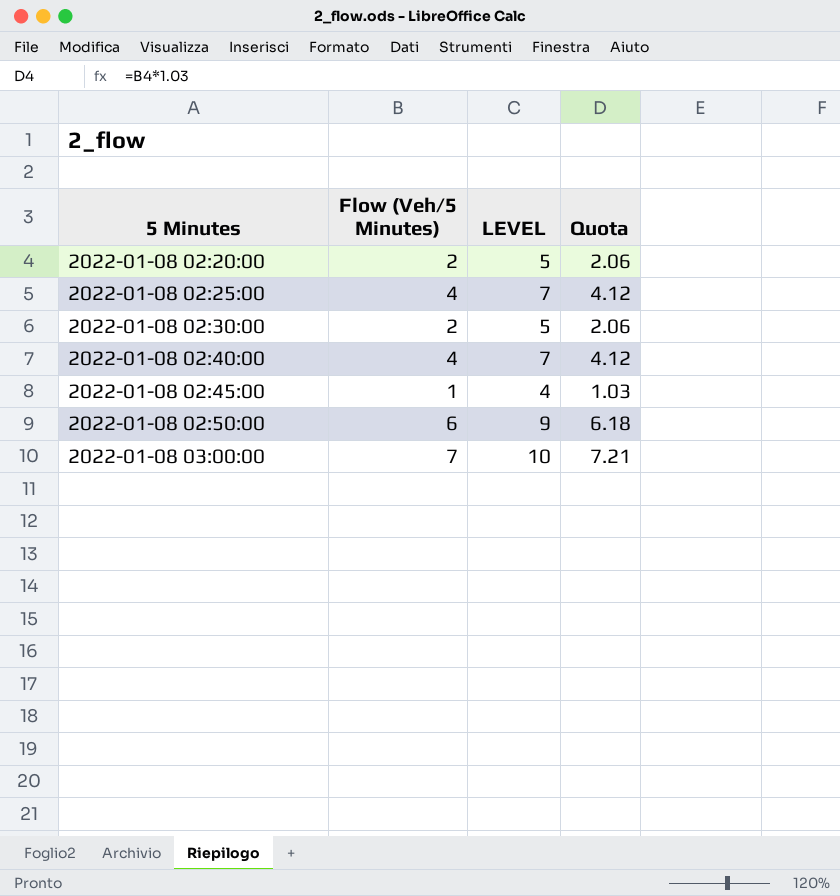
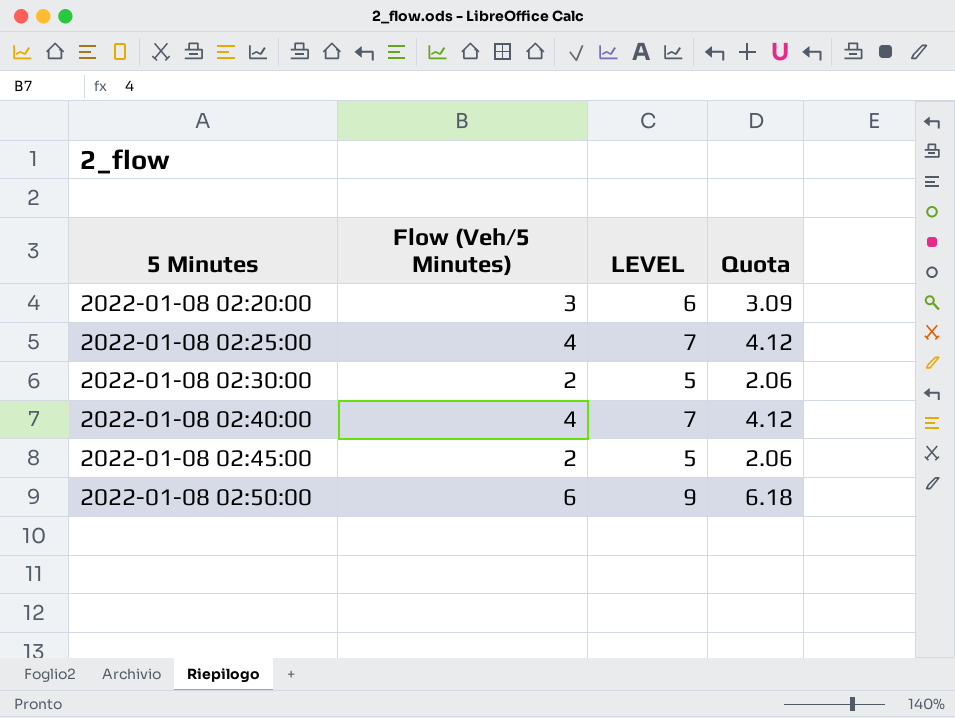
row 2022-01-08 03:00:00: 7 | 10 | 7.21 -> none
2022-01-08 02:20:00 | Flow (Veh/5 Minutes): 2 -> 3
2022-01-08 02:20:00 | LEVEL: 5 -> 6
2022-01-08 02:20:00 | Quota: 2.06 -> 3.09
2022-01-08 02:45:00 | Flow (Veh/5 Minutes): 1 -> 2
2022-01-08 02:45:00 | LEVEL: 4 -> 5
2022-01-08 02:45:00 | Quota: 1.03 -> 2.06

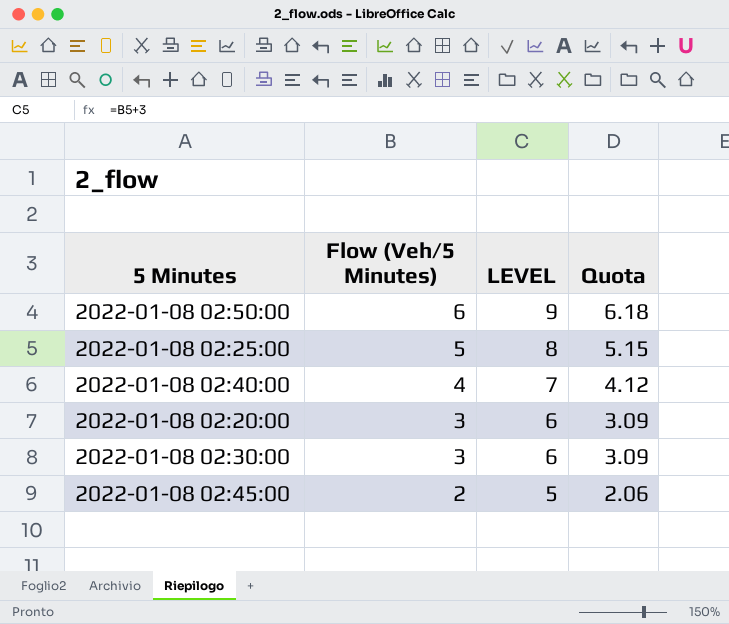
row order: 5 Minutes ascending -> Flow (Veh/5 Minutes) descending
2022-01-08 02:25:00 | Flow (Veh/5 Minutes): 4 -> 5
2022-01-08 02:25:00 | LEVEL: 7 -> 8
2022-01-08 02:25:00 | Quota: 4.12 -> 5.15
2022-01-08 02:30:00 | Flow (Veh/5 Minutes): 2 -> 3
2022-01-08 02:30:00 | LEVEL: 5 -> 6
2022-01-08 02:30:00 | Quota: 2.06 -> 3.09

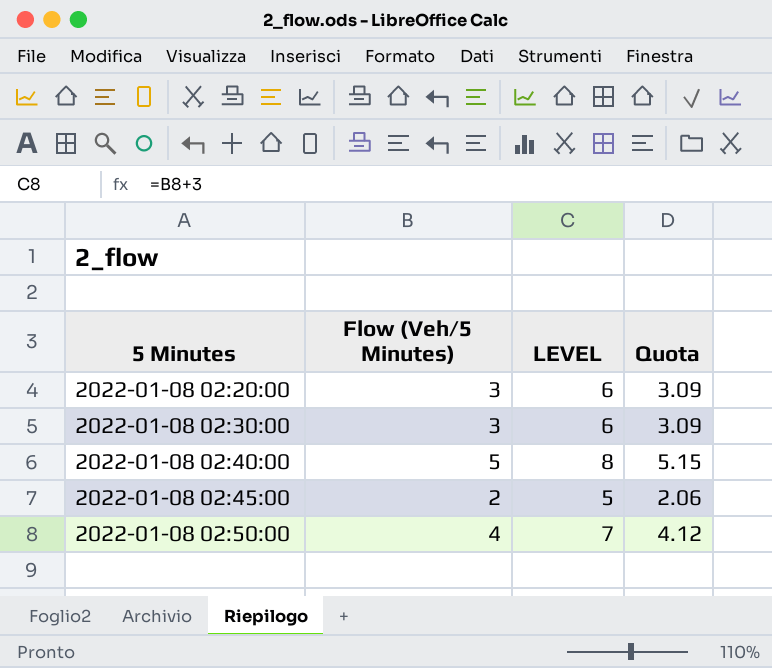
row order: Flow (Veh/5 Minutes) descending -> 5 Minutes ascending
row 2022-01-08 02:25:00: 5 | 8 | 5.15 -> none
2022-01-08 02:40:00 | Flow (Veh/5 Minutes): 4 -> 5
2022-01-08 02:40:00 | LEVEL: 7 -> 8
2022-01-08 02:40:00 | Quota: 4.12 -> 5.15
2022-01-08 02:50:00 | Flow (Veh/5 Minutes): 6 -> 4
2022-01-08 02:50:00 | LEVEL: 9 -> 7
2022-01-08 02:50:00 | Quota: 6.18 -> 4.12

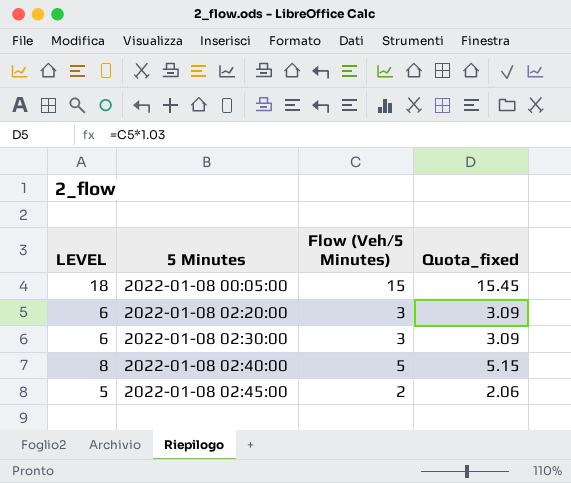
column LEVEL | position: 3 -> 1
column name: Quota -> Quota_fixed
row 2022-01-08 02:50:00: 4 | 7 | 4.12 -> none
row 2022-01-08 00:05:00: none -> 18 | 15 | 15.45

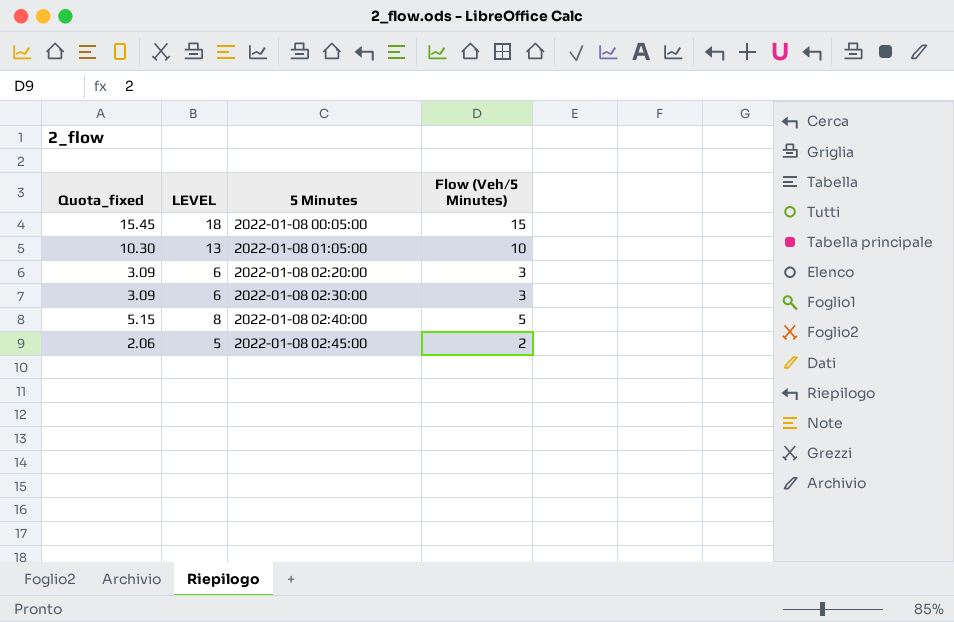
column Quota_fixed | position: 4 -> 1
row 2022-01-08 01:05:00: none -> 10.30 | 13 | 10

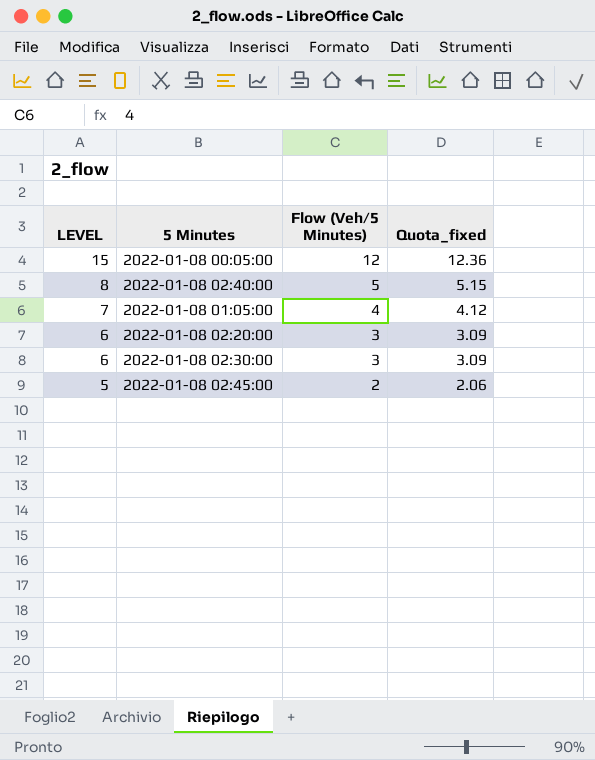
row order: 5 Minutes ascending -> LEVEL descending
column Quota_fixed | position: 1 -> 4
2022-01-08 00:05:00 | LEVEL: 18 -> 15
2022-01-08 00:05:00 | Flow (Veh/5 Minutes): 15 -> 12
2022-01-08 00:05:00 | Quota_fixed: 15.45 -> 12.36
2022-01-08 01:05:00 | LEVEL: 13 -> 7
2022-01-08 01:05:00 | Flow (Veh/5 Minutes): 10 -> 4
2022-01-08 01:05:00 | Quota_fixed: 10.30 -> 4.12

